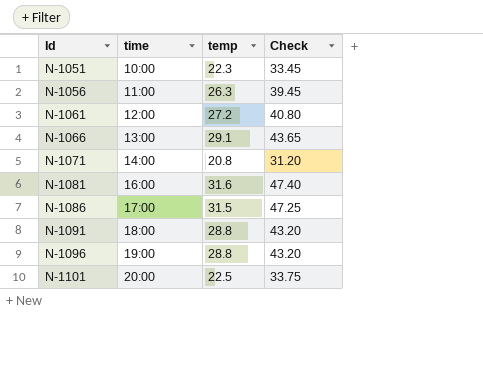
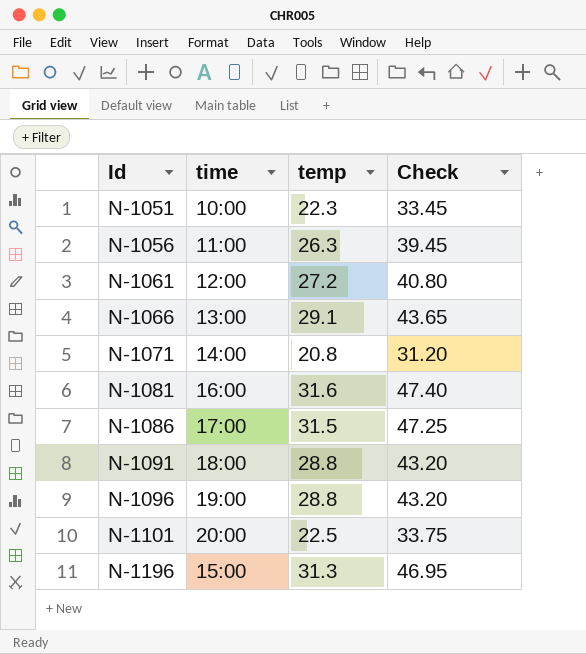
row N-1196: none -> 15:00 | 31.3 | 46.95

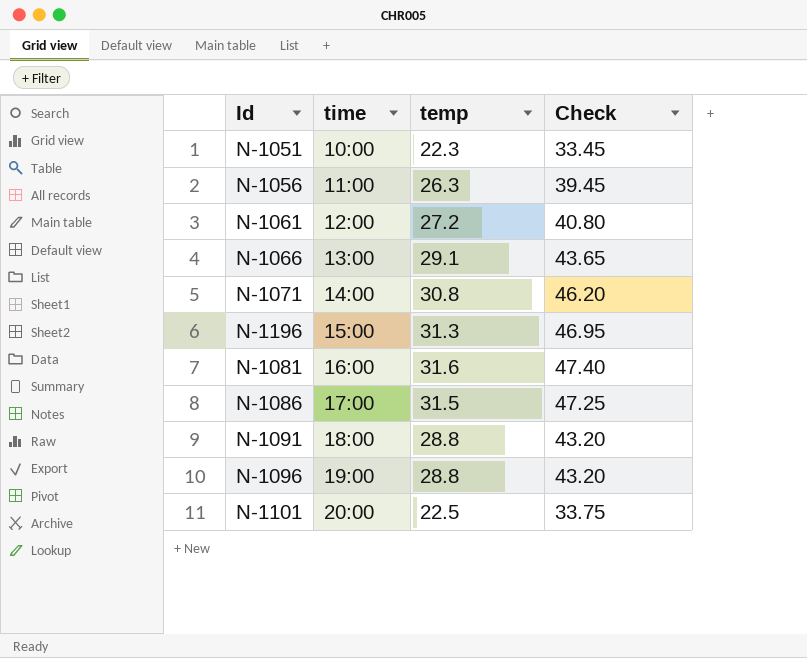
row order: Id ascending -> time ascending
N-1071 | temp: 20.8 -> 30.8
N-1071 | Check: 31.20 -> 46.20

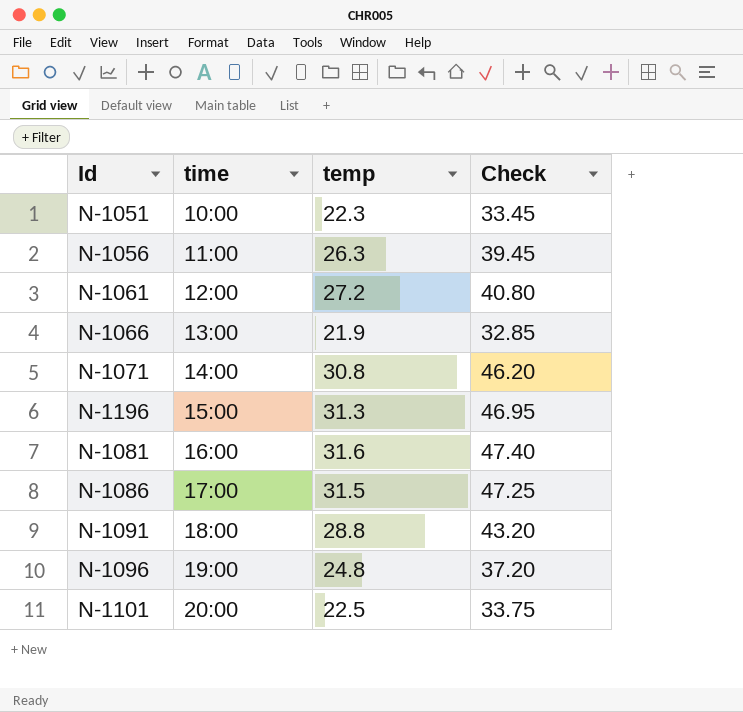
N-1066 | temp: 29.1 -> 21.9
N-1066 | Check: 43.65 -> 32.85
N-1096 | temp: 28.8 -> 24.8
N-1096 | Check: 43.20 -> 37.20

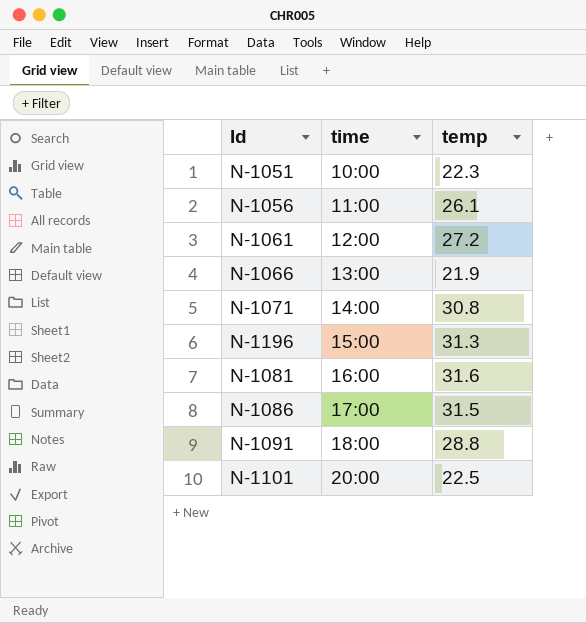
column Check | formula: [temp] * 1.5 -> none
row N-1096: 19:00 | 24.8 | 37.20 -> none
N-1056 | temp: 26.3 -> 26.1

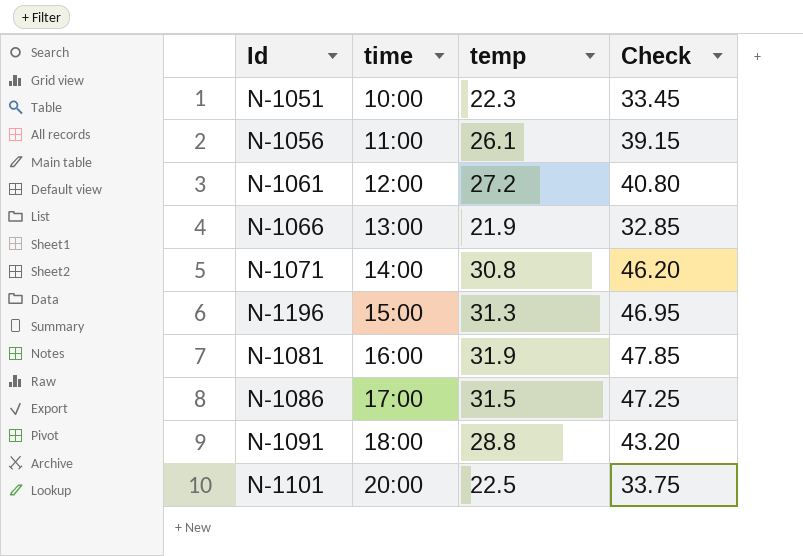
column Check | formula: none -> [temp] * 1.5
N-1081 | temp: 31.6 -> 31.9

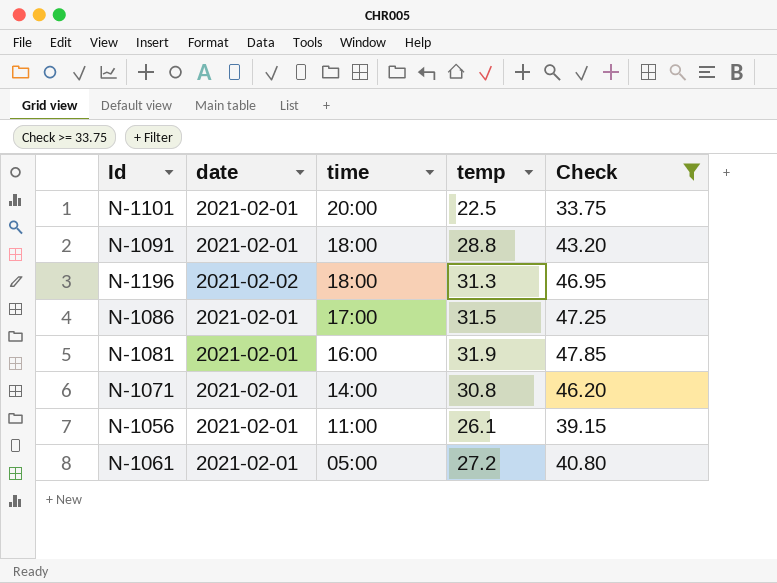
filter: none -> Check >= 33.75
row order: time ascending -> time descending
column date | position: none -> 2
N-1196 | time: 15:00 -> 18:00
N-1061 | time: 12:00 -> 05:00

